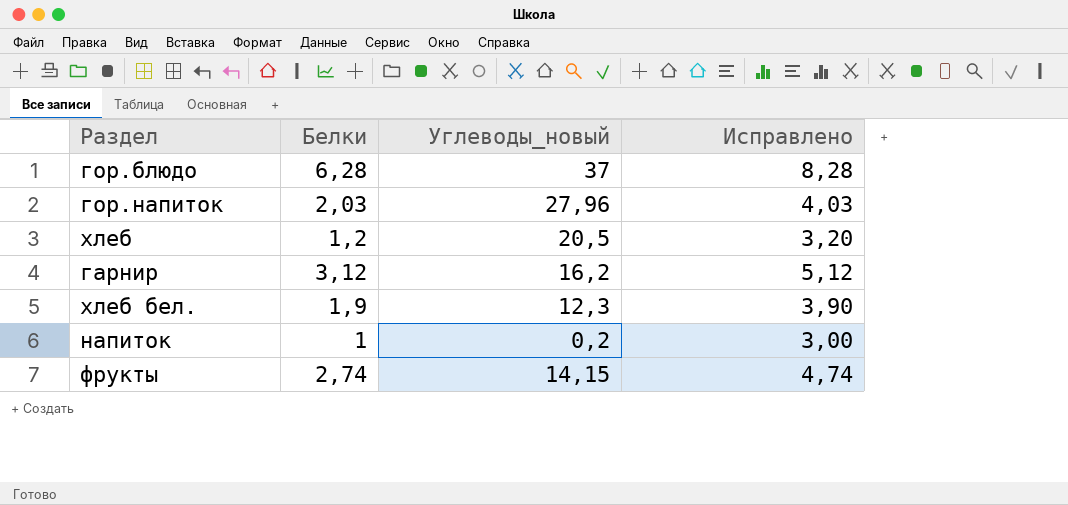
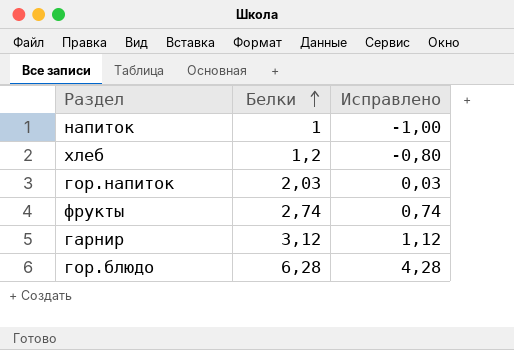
row order: none -> Белки ascending
column Углеводы_новый | position: 3 -> none
column Исправлено | formula: [Белки] + 2 -> [Белки] - 2
row хлеб бел.: 1,9 | 12,3 | 3,90 -> none

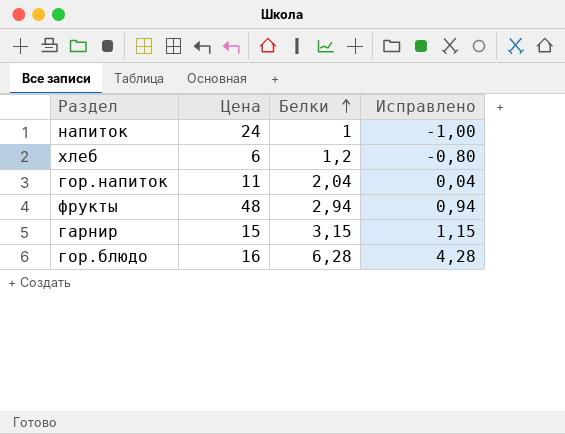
column Цена | position: none -> 2
гор.напиток | Белки: 2,03 -> 2,04
гор.напиток | Исправлено: 0,03 -> 0,04
фрукты | Белки: 2,74 -> 2,94
фрукты | Исправлено: 0,74 -> 0,94
гарнир | Белки: 3,12 -> 3,15
гарнир | Исправлено: 1,12 -> 1,15

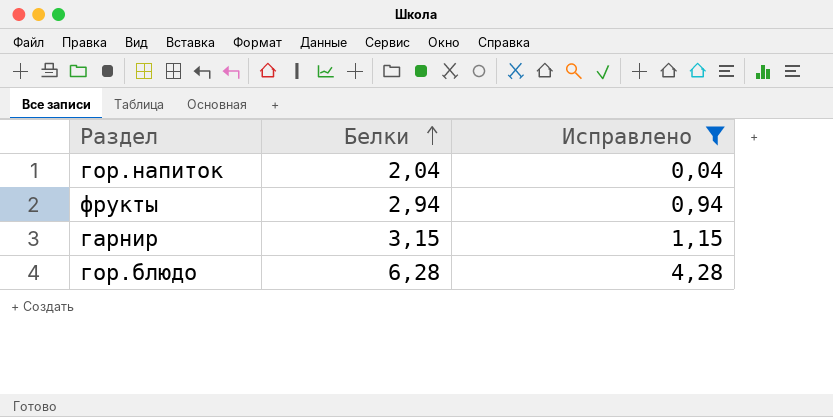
filter: none -> Исправлено >= 0,04
column Цена | position: 2 -> none

